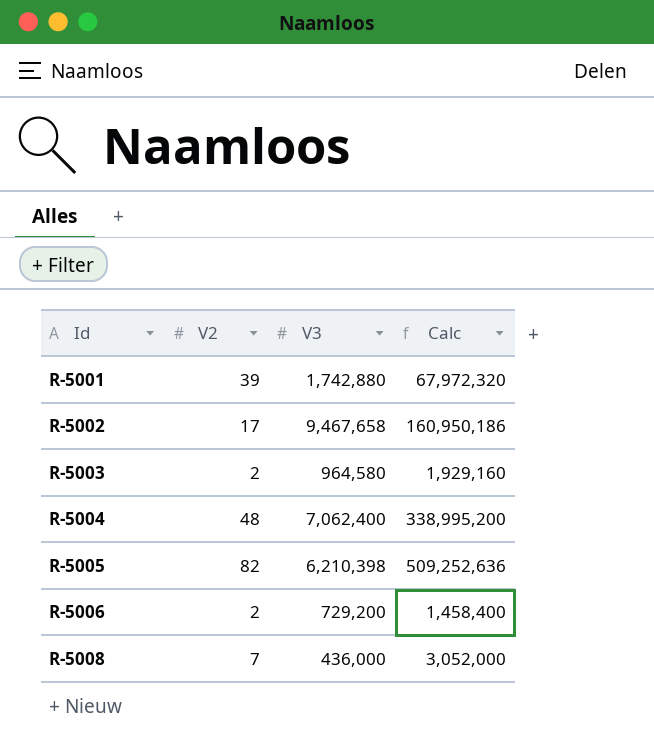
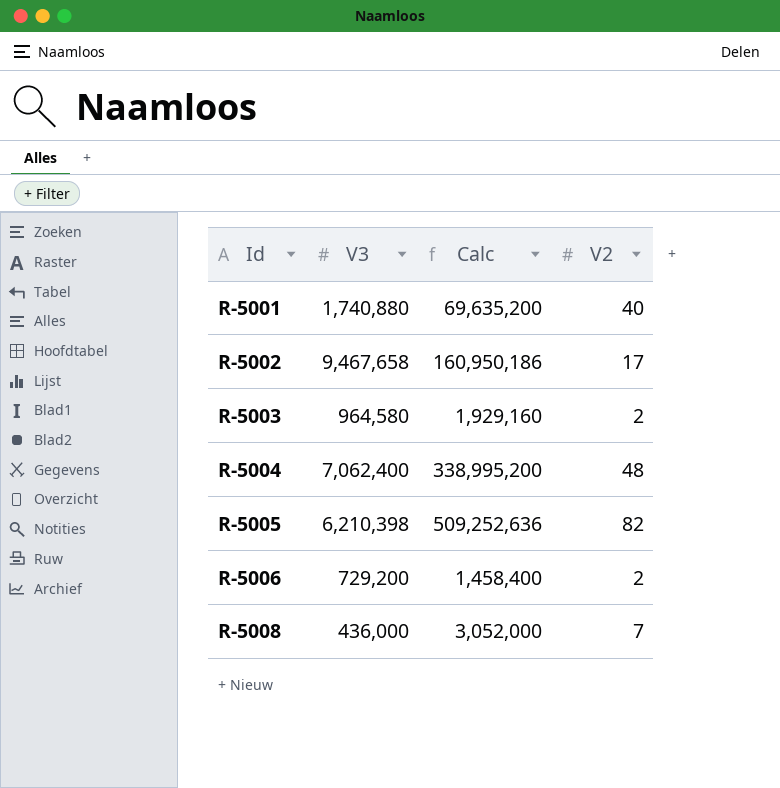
column V2 | position: 2 -> 4
R-5001 | V3: 1,742,880 -> 1,740,880
R-5001 | Calc: 67,972,320 -> 69,635,200
R-5001 | V2: 39 -> 40

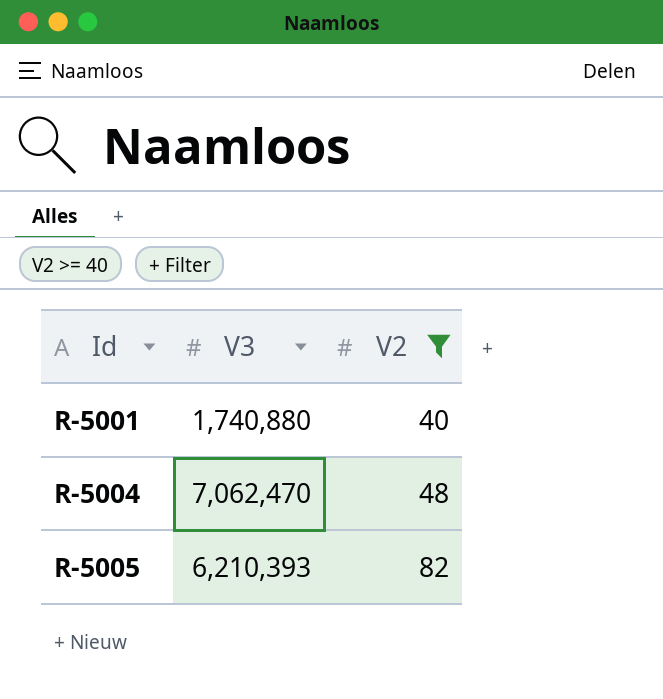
filter: none -> V2 >= 40
column Calc | formula: [V3] * [V2] -> none
R-5004 | V3: 7,062,400 -> 7,062,470
R-5005 | V3: 6,210,398 -> 6,210,393

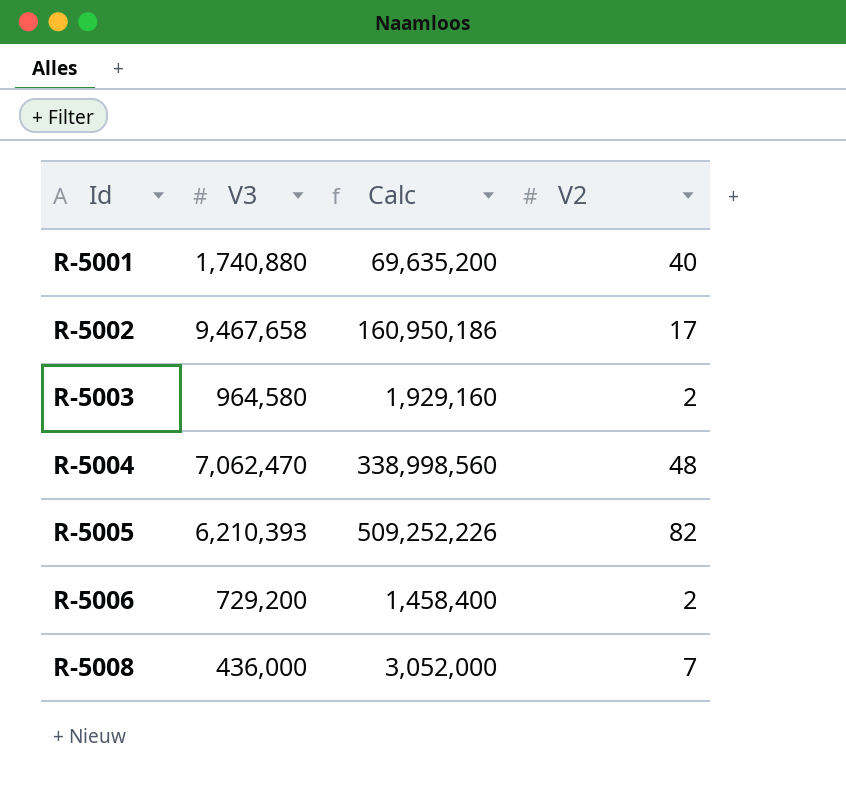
filter: V2 >= 40 -> none
column Calc | formula: none -> [V3] * [V2]

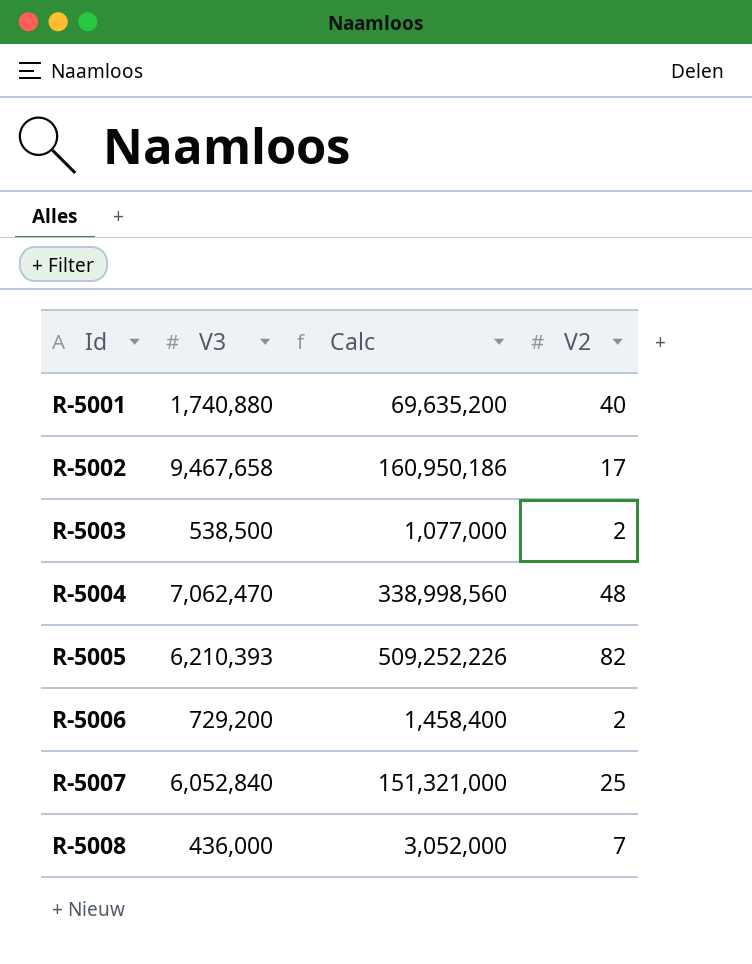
R-5003 | V3: 964,580 -> 538,500
R-5003 | Calc: 1,929,160 -> 1,077,000
row R-5007: none -> 6,052,840 | 151,321,000 | 25

